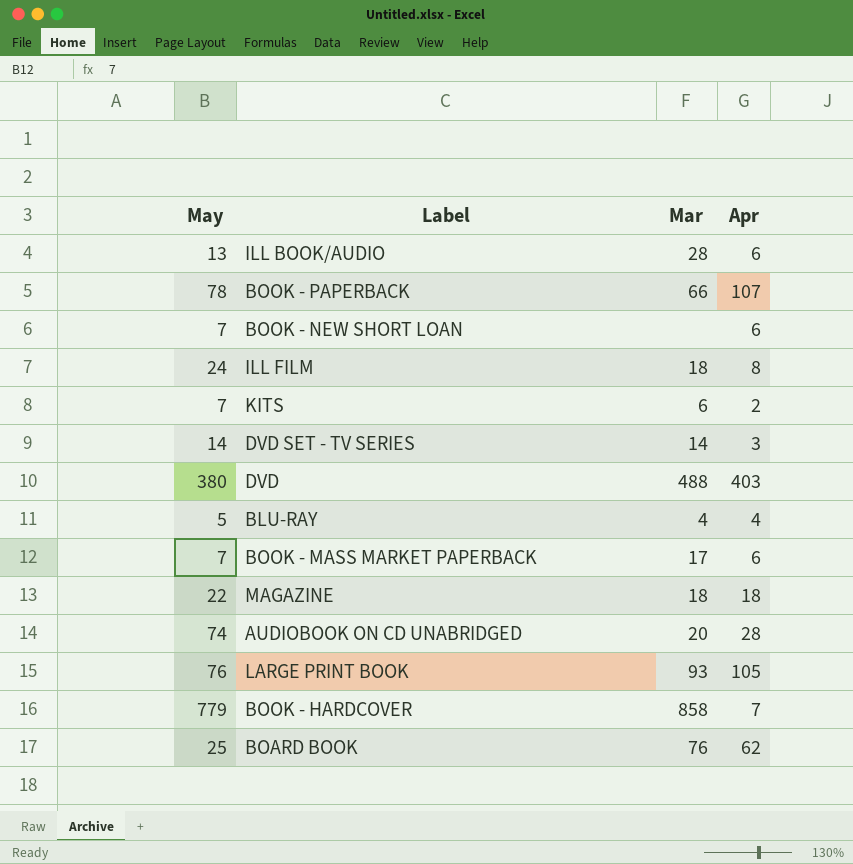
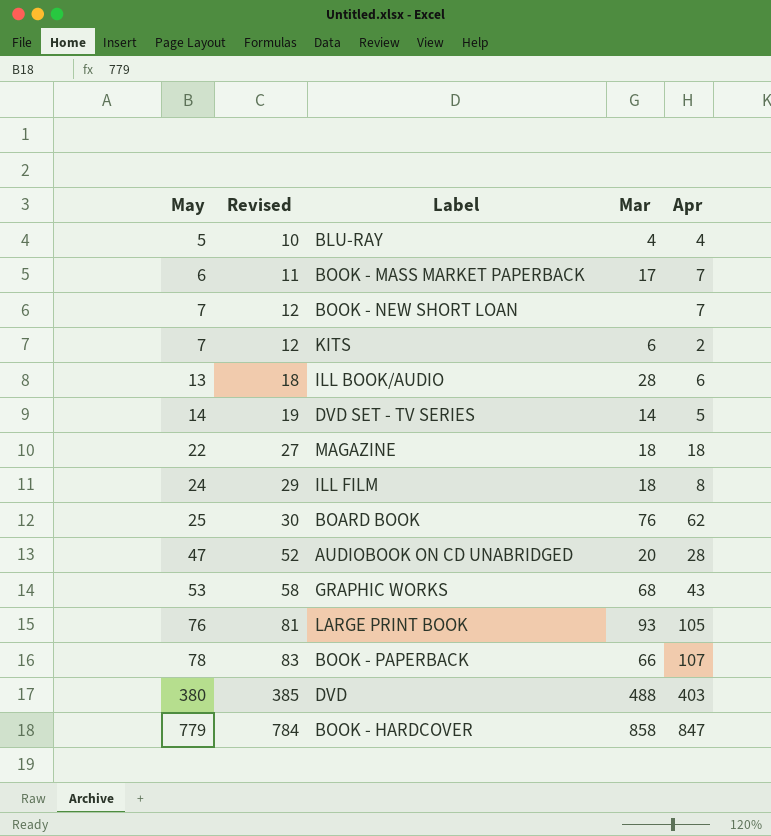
row order: none -> May ascending
column Revised | formula: none -> [May] + 5
BOOK - MASS MARKET PAPERBACK | May: 7 -> 6
BOOK - MASS MARKET PAPERBACK | Apr: 6 -> 7
BOOK - NEW SHORT LOAN | Apr: 6 -> 7
DVD SET - TV SERIES | Apr: 3 -> 5
AUDIOBOOK ON CD UNABRIDGED | May: 74 -> 47
row GRAPHIC WORKS: none -> 53 | 58 | 68 | 43
BOOK - HARDCOVER | Apr: 7 -> 847

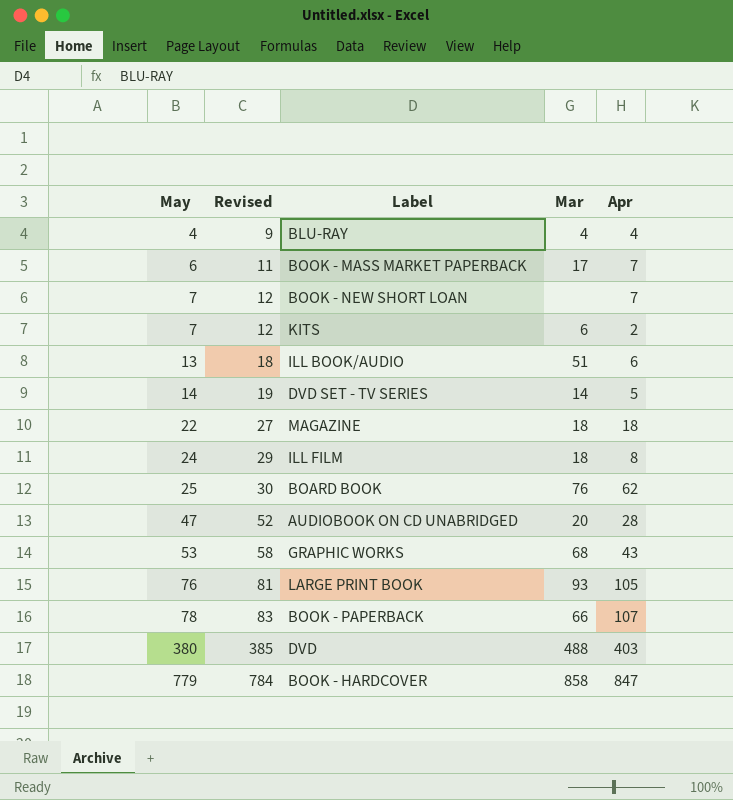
BLU-RAY | May: 5 -> 4
BLU-RAY | Revised: 10 -> 9
ILL BOOK/AUDIO | Mar: 28 -> 51

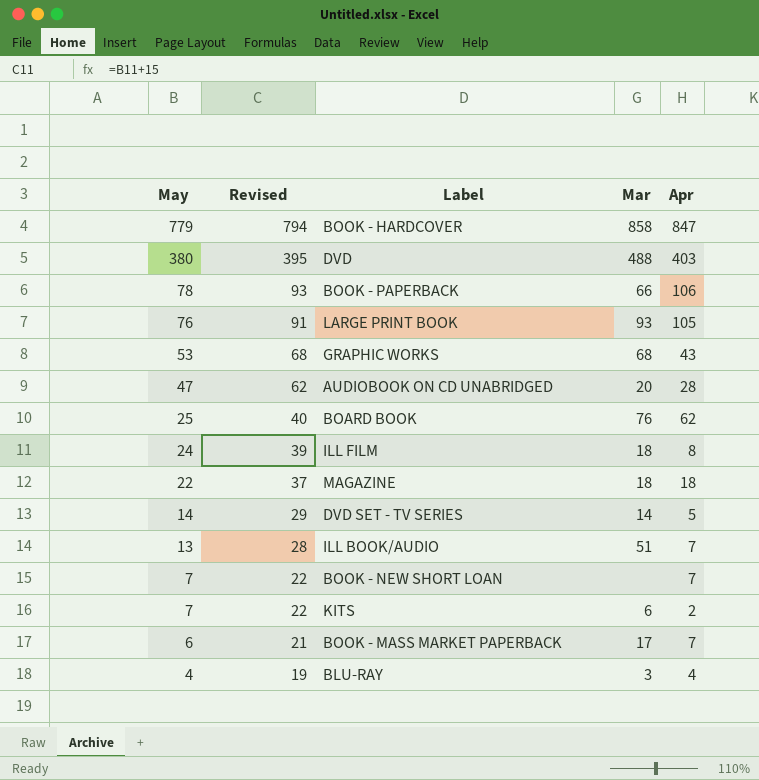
row order: May ascending -> May descending
column Revised | formula: [May] + 5 -> [May] + 15
BOOK - PAPERBACK | Apr: 107 -> 106
ILL BOOK/AUDIO | Apr: 6 -> 7
BLU-RAY | Mar: 4 -> 3

